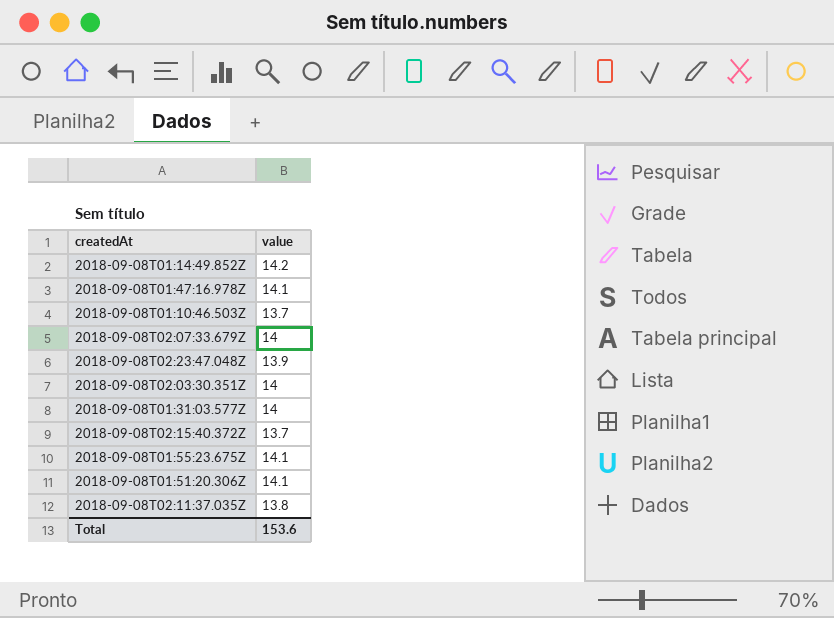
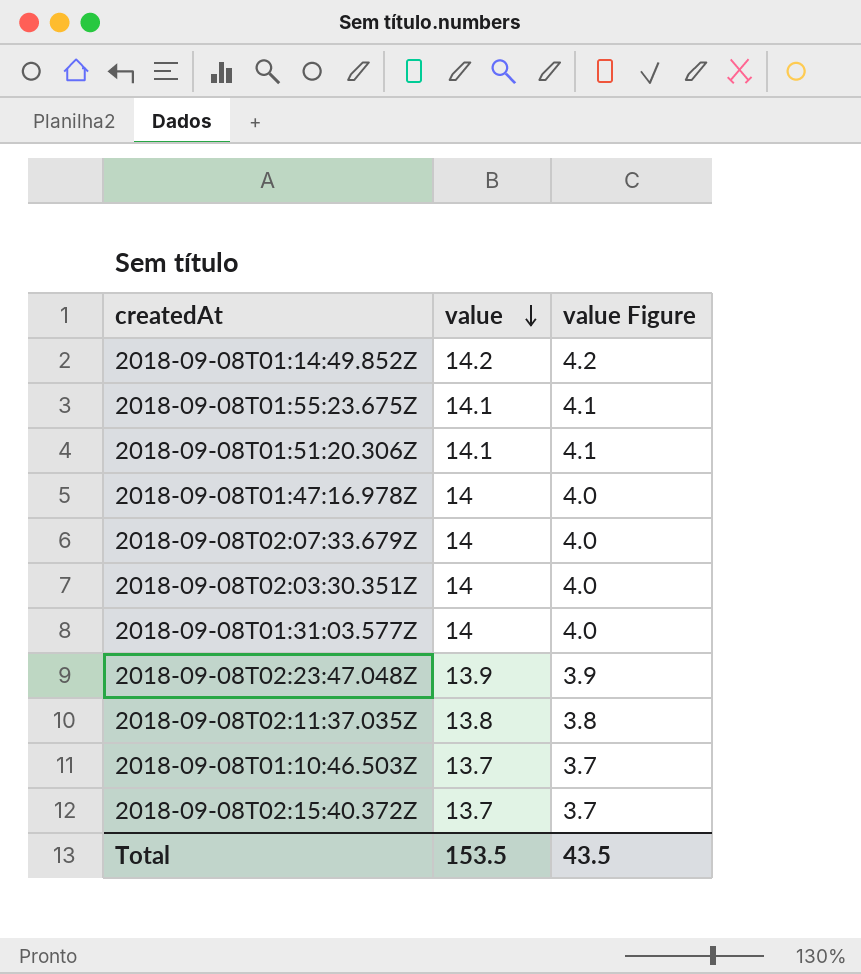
row order: none -> value descending
column value Figure | formula: none -> [value] - 10
2018-09-08T01:47:16.978Z | value: 14.1 -> 14
Total | value: 153.6 -> 153.5

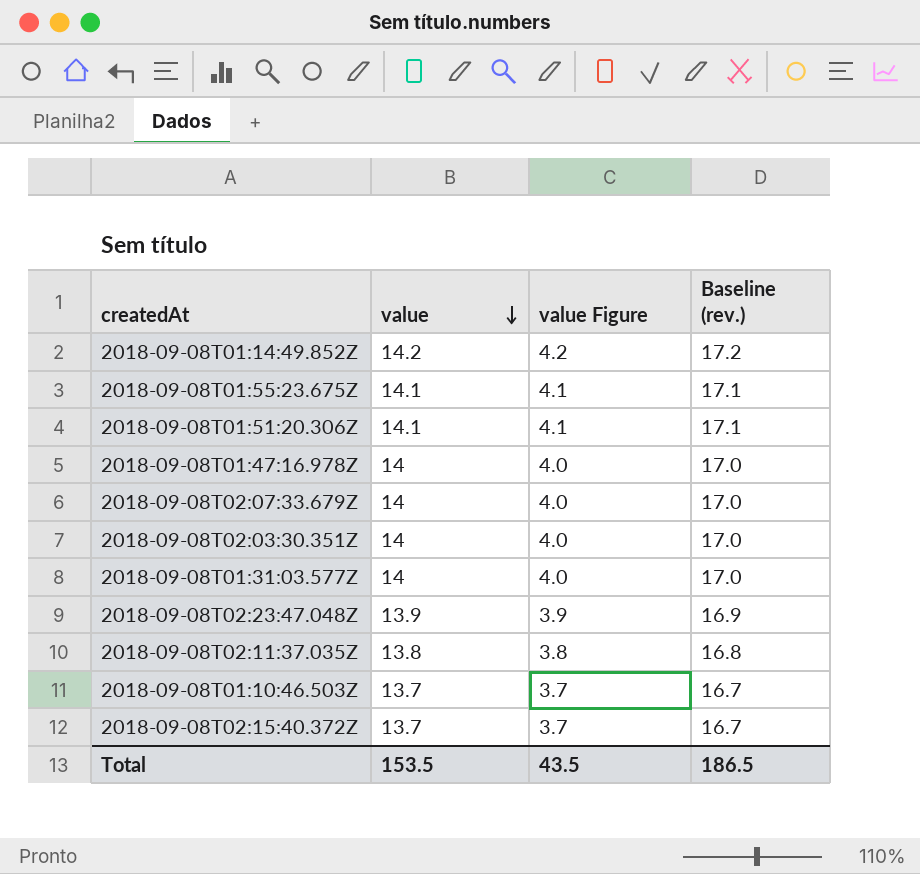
column Baseline (rev.) | formula: none -> [value] + 3

